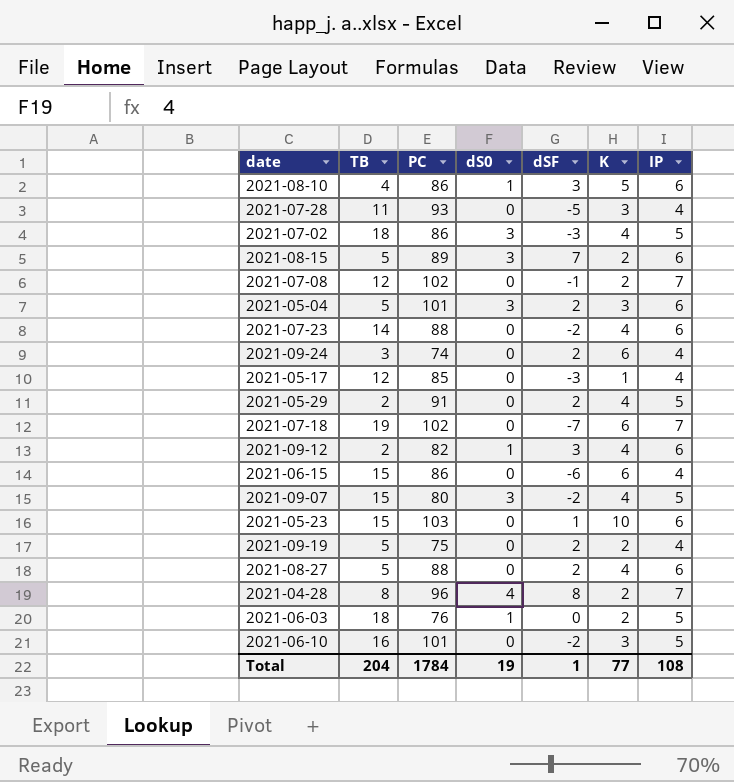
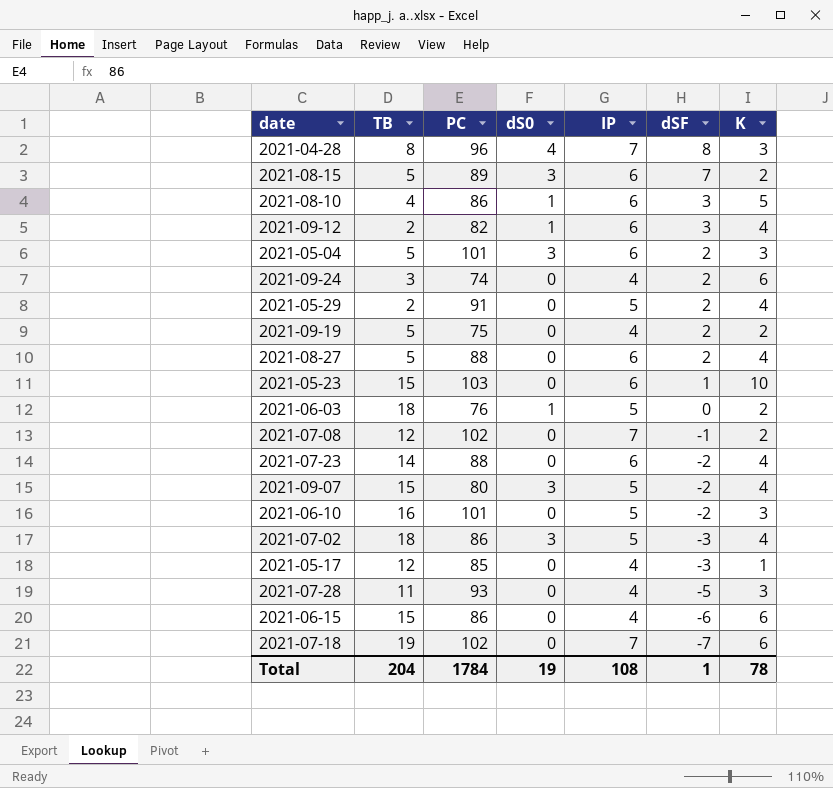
row order: none -> dSF descending
column IP | position: 7 -> 5
2021-04-28 | K: 2 -> 3
Total | K: 77 -> 78

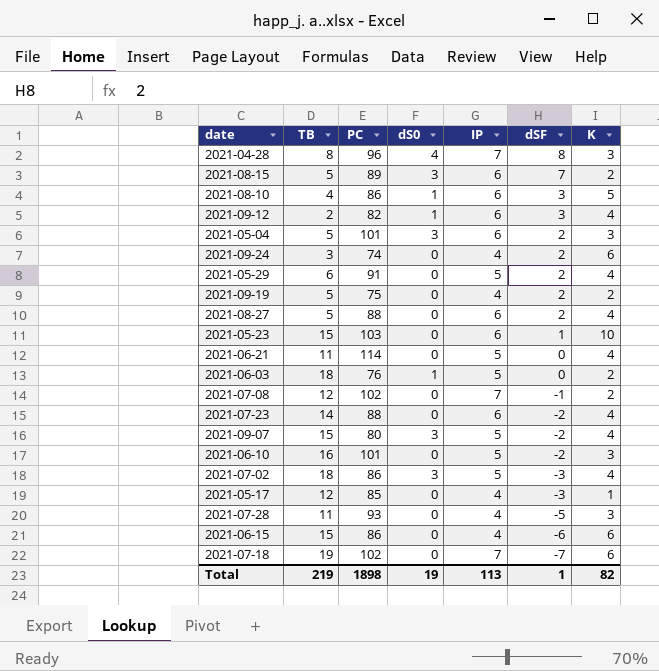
2021-05-29 | TB: 2 -> 6
row 2021-06-21: none -> 11 | 114 | 0 | 5 | 0 | 4
Total | TB: 204 -> 219
Total | PC: 1784 -> 1898
Total | IP: 108 -> 113
Total | K: 78 -> 82

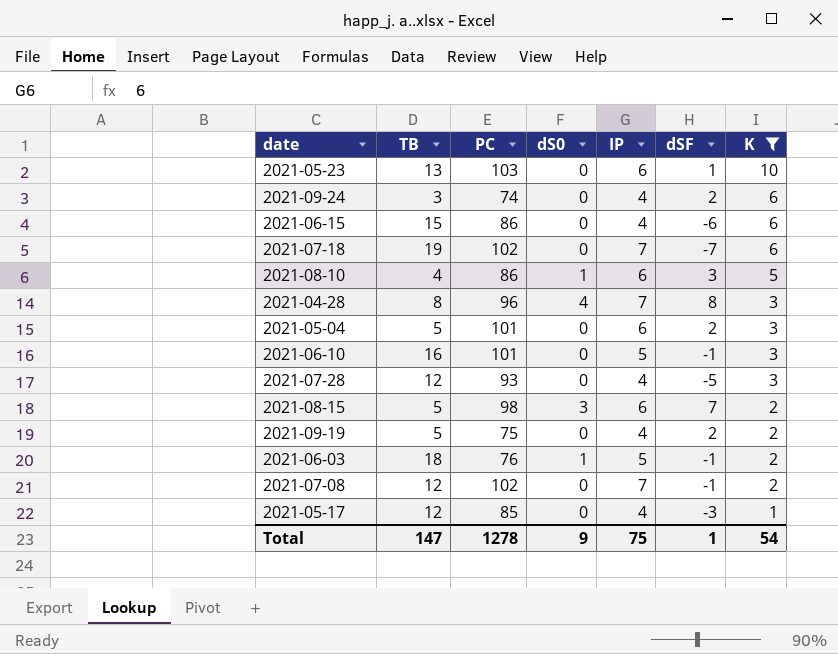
filter: none -> K != 4
row order: dSF descending -> K descending
2021-05-23 | TB: 15 -> 13
2021-05-04 | dS0: 3 -> 0
2021-06-10 | dSF: -2 -> -1
2021-07-28 | TB: 11 -> 12
2021-08-15 | PC: 89 -> 98
2021-06-03 | dSF: 0 -> -1
Total | TB: 219 -> 147
Total | PC: 1898 -> 1278
Total | dS0: 19 -> 9
Total | IP: 113 -> 75
Total | K: 82 -> 54

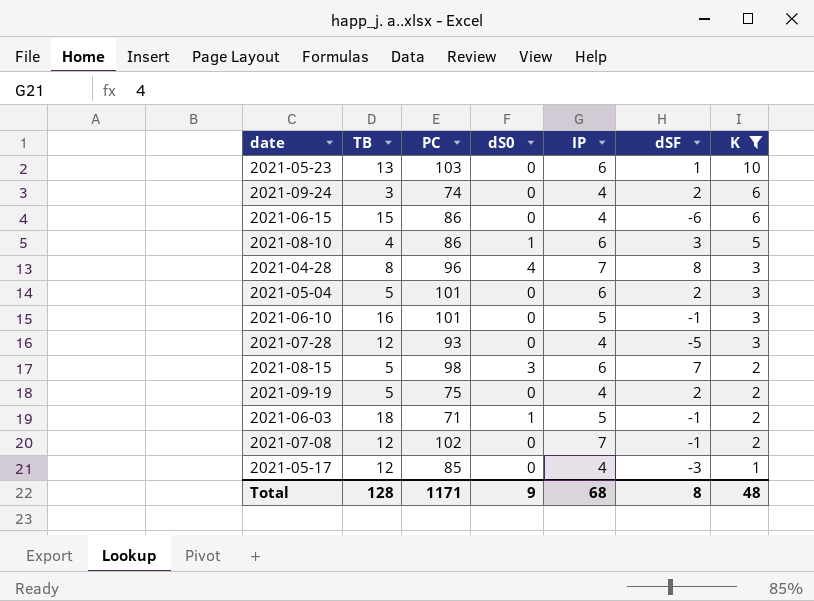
row 2021-07-18: 19 | 102 | 0 | 7 | -7 | 6 -> none
2021-06-03 | PC: 76 -> 71
Total | TB: 147 -> 128
Total | PC: 1278 -> 1171
Total | IP: 75 -> 68
Total | dSF: 1 -> 8
Total | K: 54 -> 48

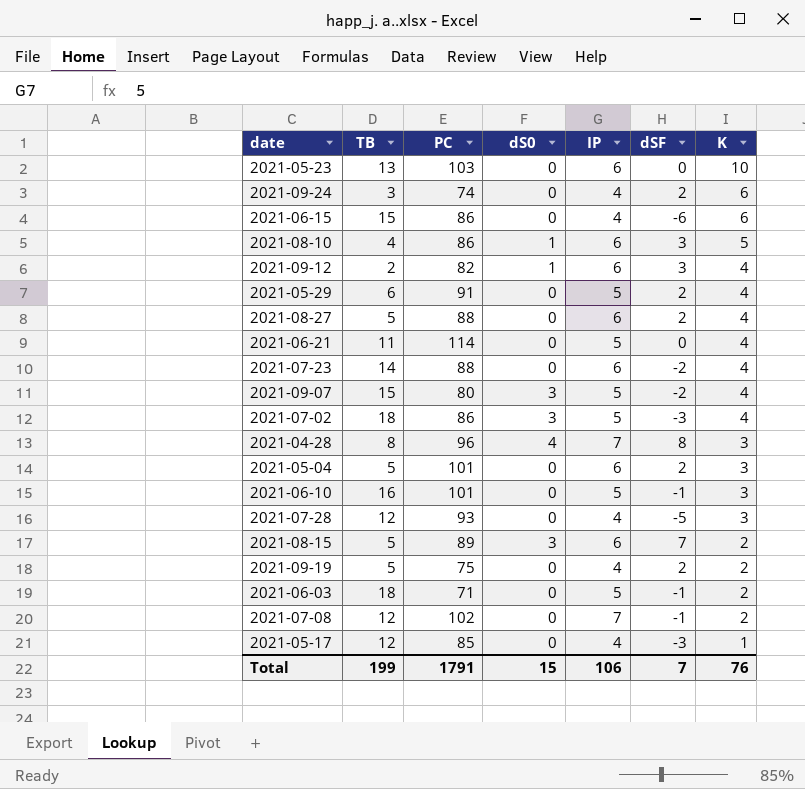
filter: K != 4 -> none
2021-05-23 | dSF: 1 -> 0
2021-08-15 | PC: 98 -> 89
2021-06-03 | dS0: 1 -> 0
Total | TB: 128 -> 199
Total | PC: 1171 -> 1791
Total | dS0: 9 -> 15
Total | IP: 68 -> 106
Total | dSF: 8 -> 7
Total | K: 48 -> 76

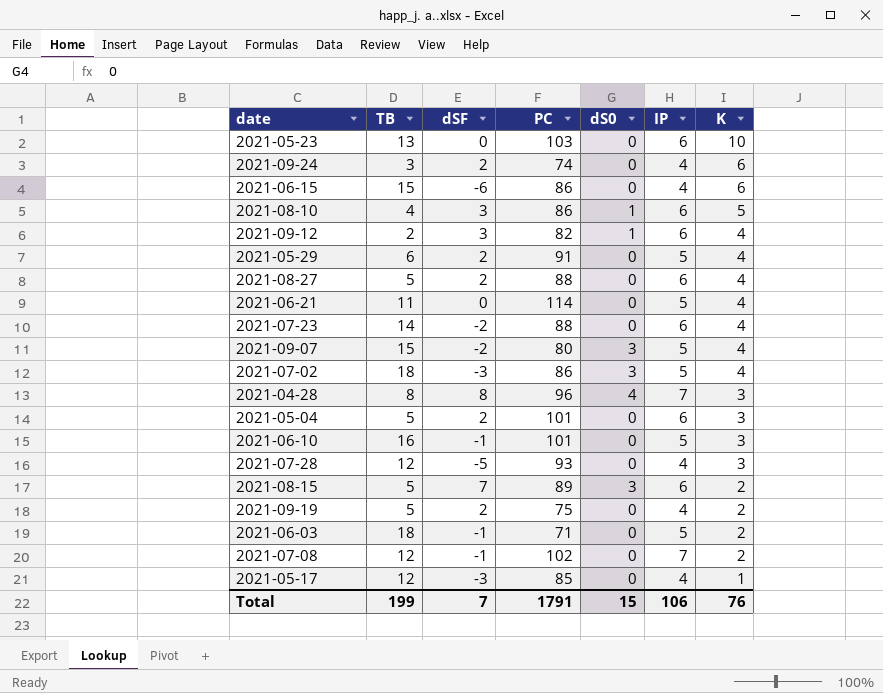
column dSF | position: 6 -> 3

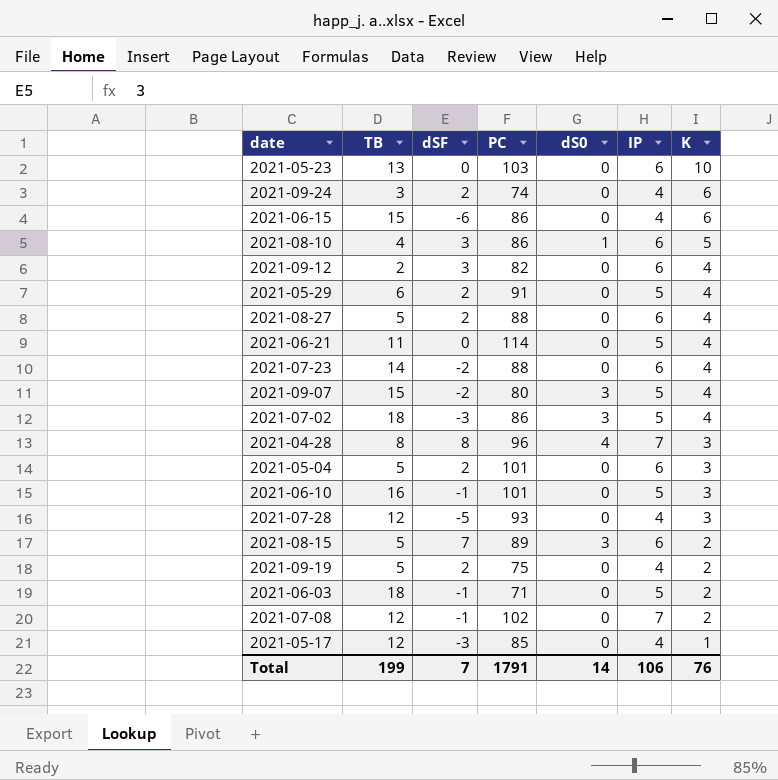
2021-09-12 | dS0: 1 -> 0
Total | dS0: 15 -> 14

